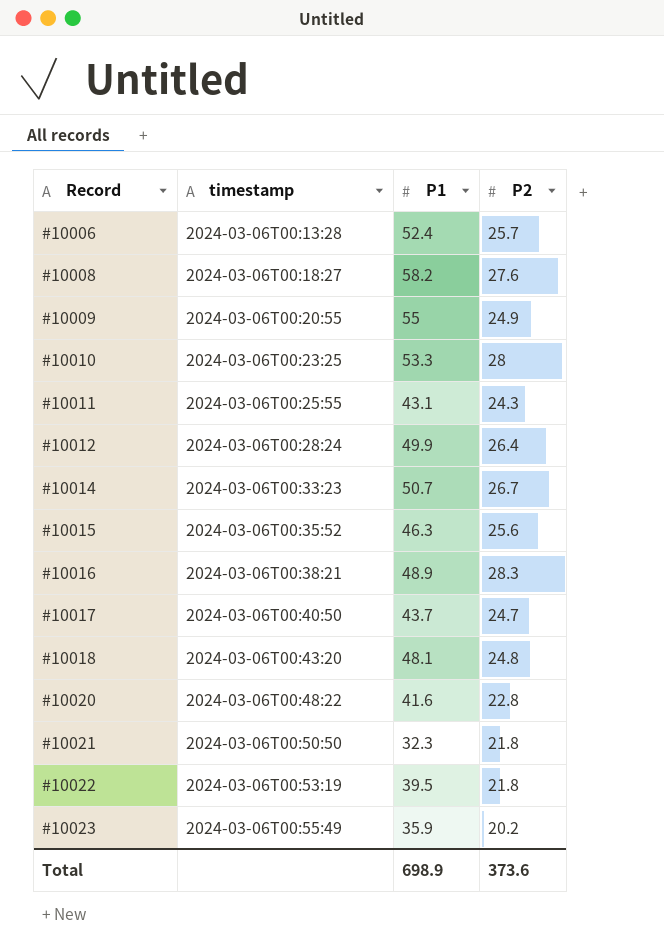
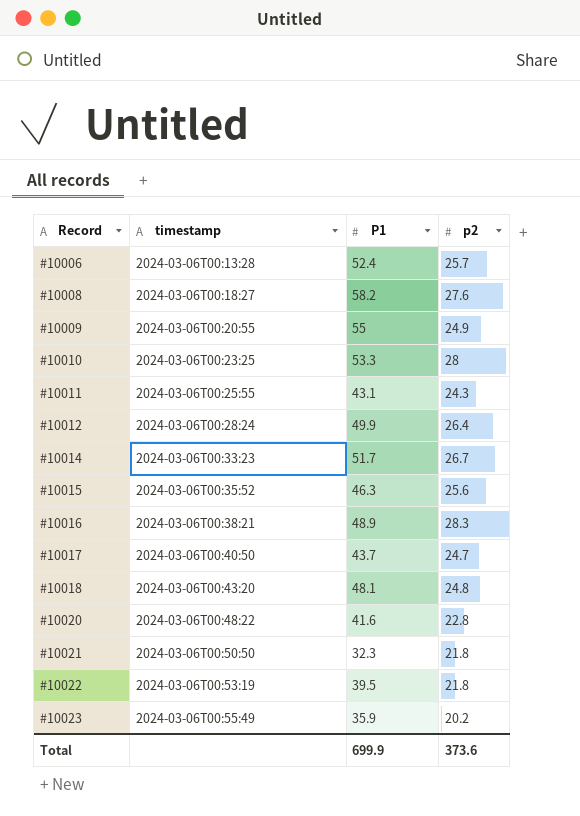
column name: P2 -> p2
#10014 | P1: 50.7 -> 51.7
Total | P1: 698.9 -> 699.9

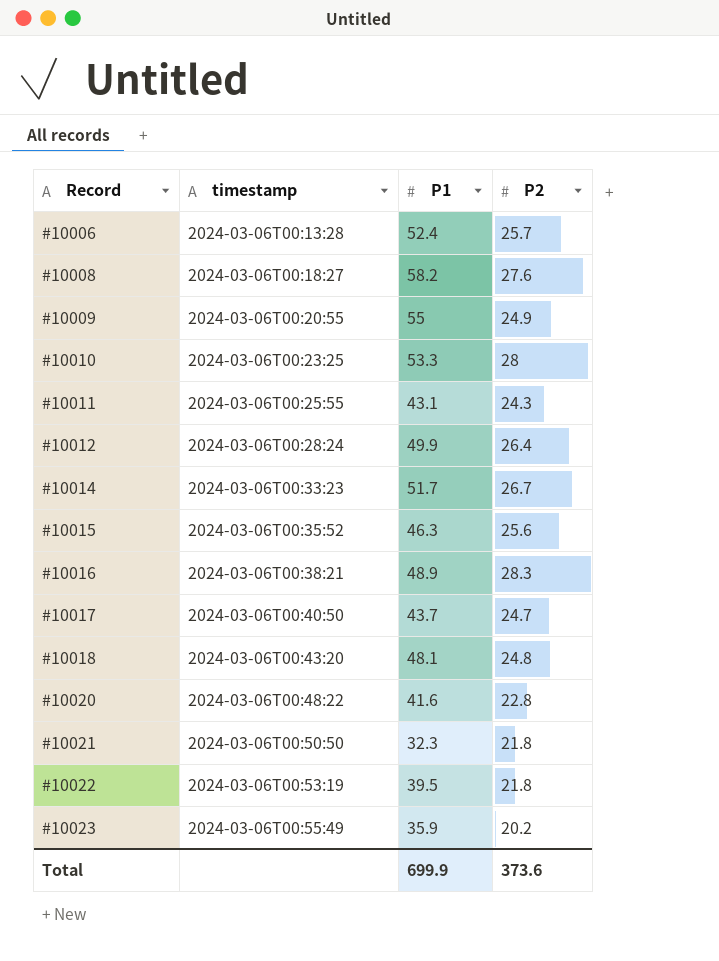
column name: p2 -> P2

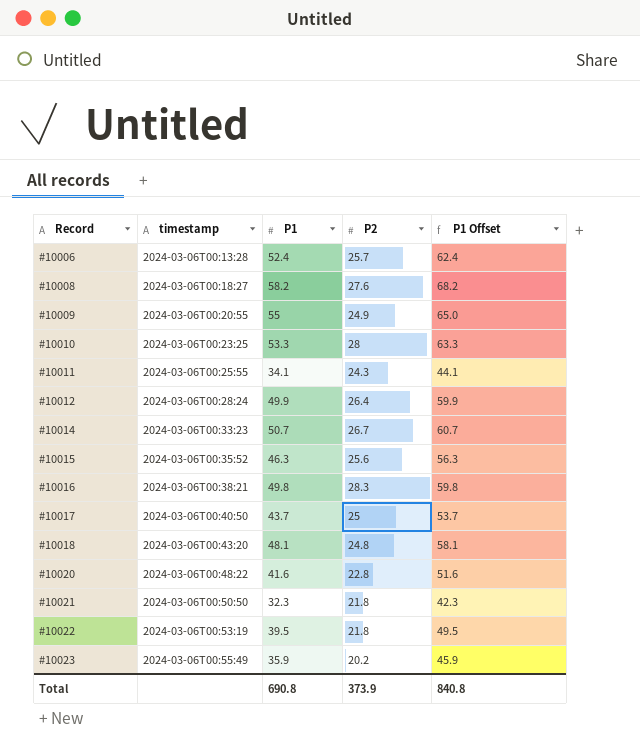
column P1 Offset | formula: none -> [P1] + 10
#10011 | P1: 43.1 -> 34.1
#10014 | P1: 51.7 -> 50.7
#10016 | P1: 48.9 -> 49.8
#10017 | P2: 24.7 -> 25
Total | P1: 699.9 -> 690.8
Total | P2: 373.6 -> 373.9

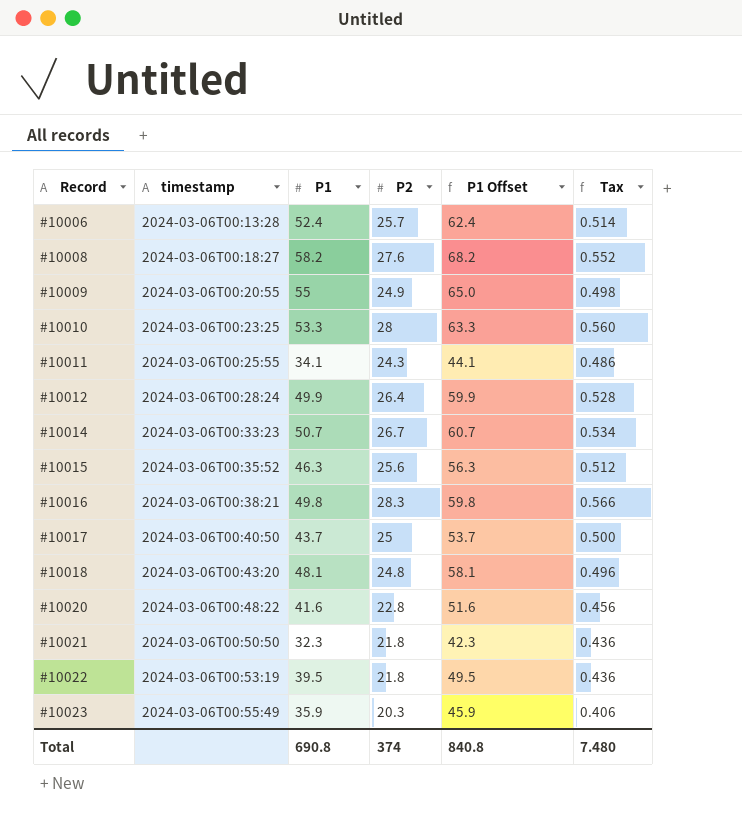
column Tax | formula: none -> [P2] * 0.02
#10023 | P2: 20.2 -> 20.3
Total | P2: 373.9 -> 374

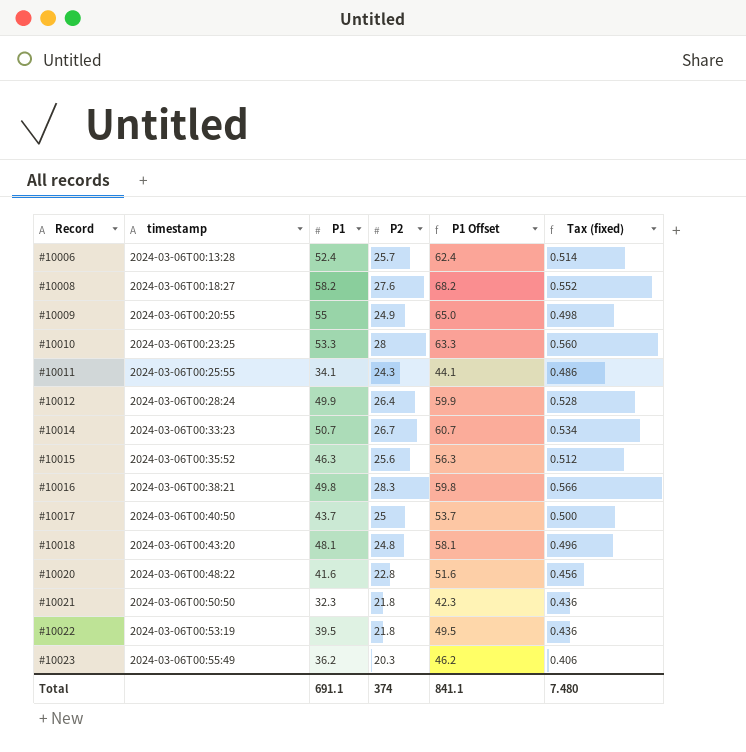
column name: Tax -> Tax (fixed)
#10023 | P1: 35.9 -> 36.2
#10023 | P1 Offset: 45.9 -> 46.2
Total | P1: 690.8 -> 691.1
Total | P1 Offset: 840.8 -> 841.1

